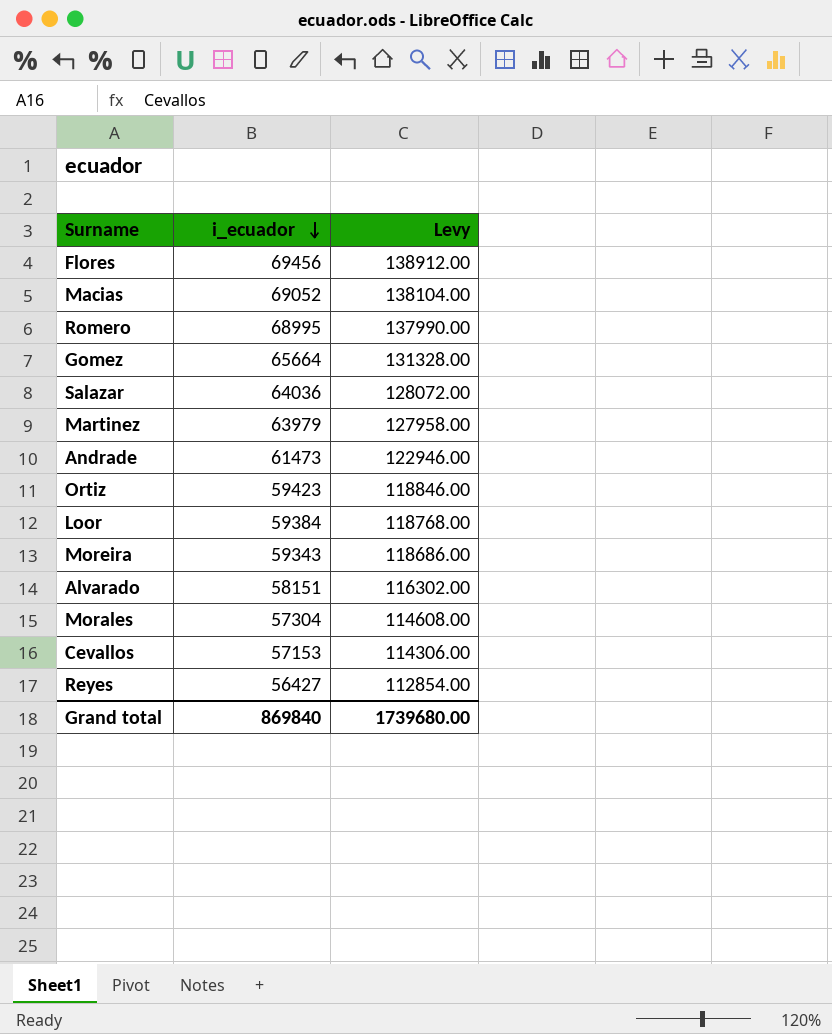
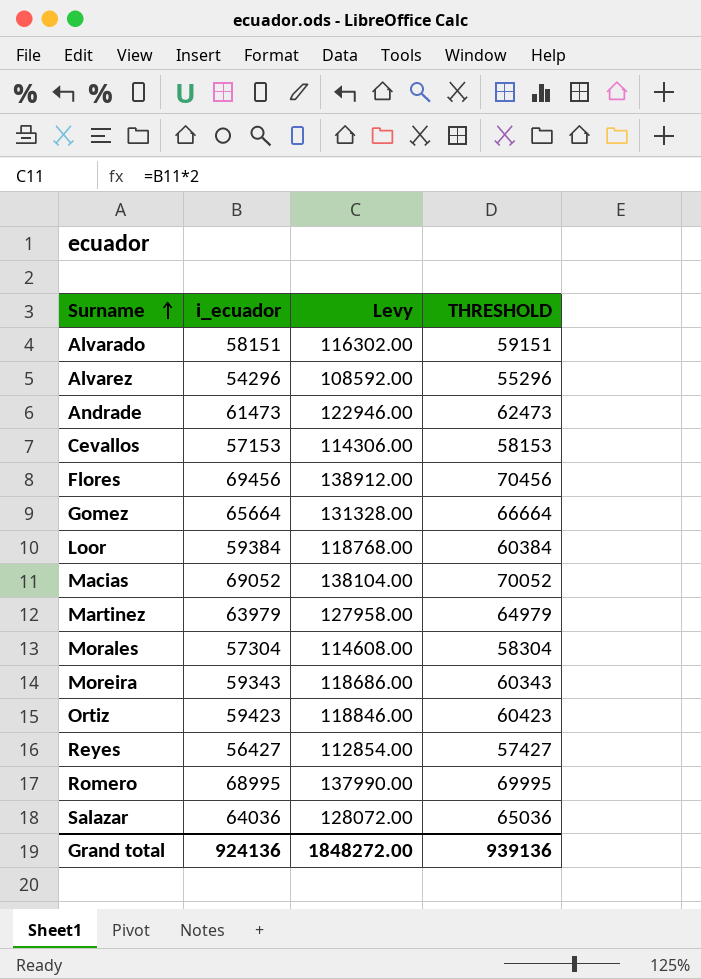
row order: i_ecuador descending -> Surname ascending
column THRESHOLD | formula: none -> [i_ecuador] + 1000
row Alvarez: none -> 54296 | 108592.00 | 55296
Grand total | i_ecuador: 869840 -> 924136
Grand total | Levy: 1739680.00 -> 1848272.00

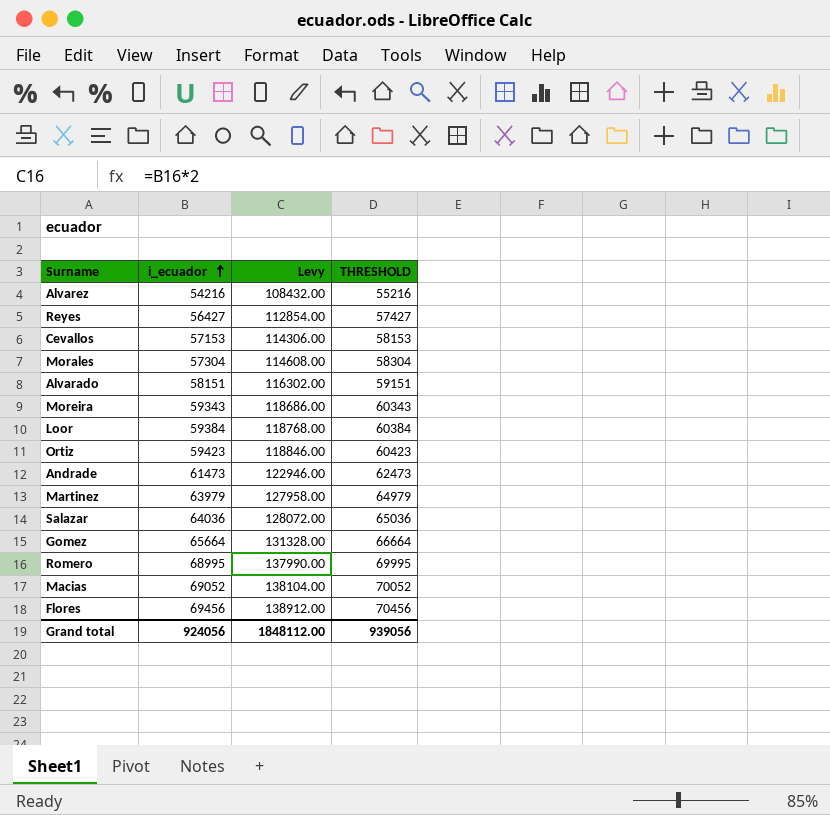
row order: Surname ascending -> i_ecuador ascending
Alvarez | i_ecuador: 54296 -> 54216
Alvarez | Levy: 108592.00 -> 108432.00
Alvarez | THRESHOLD: 55296 -> 55216
Grand total | i_ecuador: 924136 -> 924056
Grand total | Levy: 1848272.00 -> 1848112.00
Grand total | THRESHOLD: 939136 -> 939056

